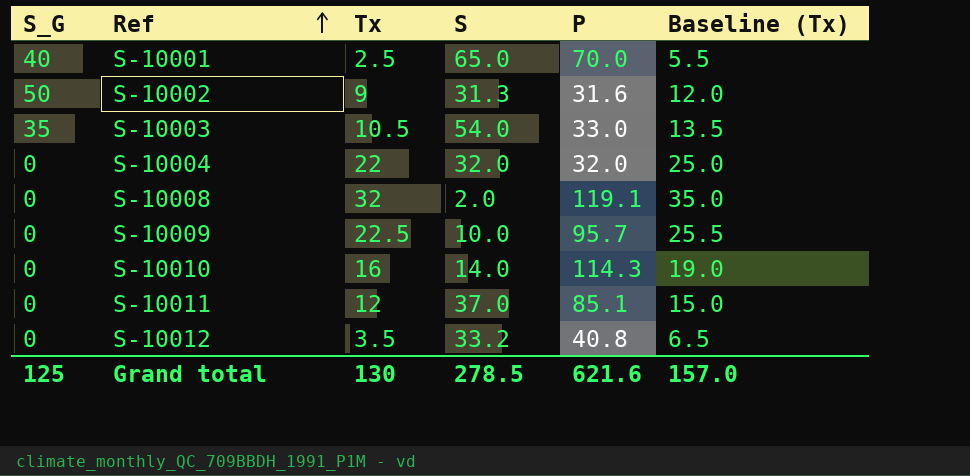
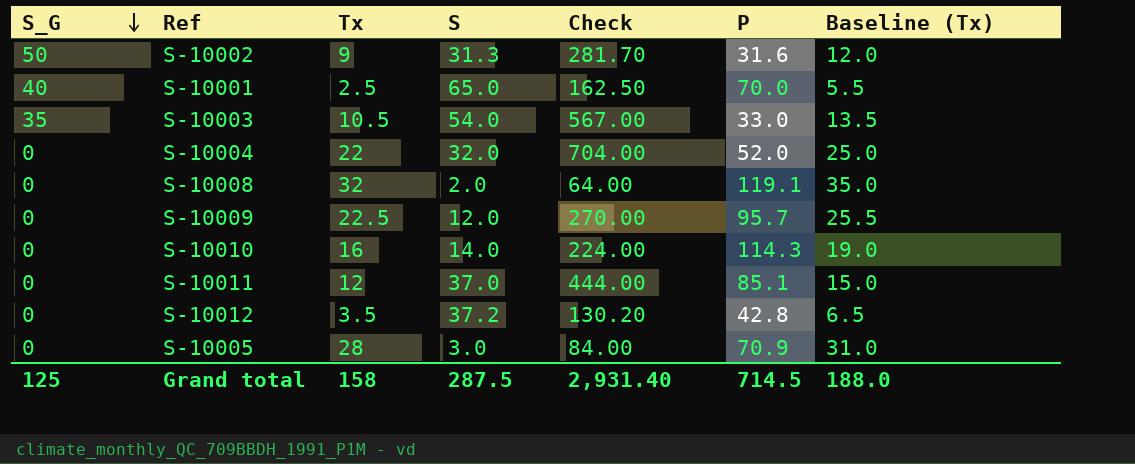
row order: Ref ascending -> S_G descending
column Check | formula: none -> [Tx] * [S]
S-10004 | P: 32.0 -> 52.0
S-10009 | S: 10.0 -> 12.0
S-10012 | S: 33.2 -> 37.2
S-10012 | P: 40.8 -> 42.8
row S-10005: none -> 0 | 28 | 3.0 | 84.00 | 70.9 | 31.0
Grand total | Tx: 130 -> 158
Grand total | S: 278.5 -> 287.5
Grand total | P: 621.6 -> 714.5
Grand total | Baseline (Tx): 157.0 -> 188.0

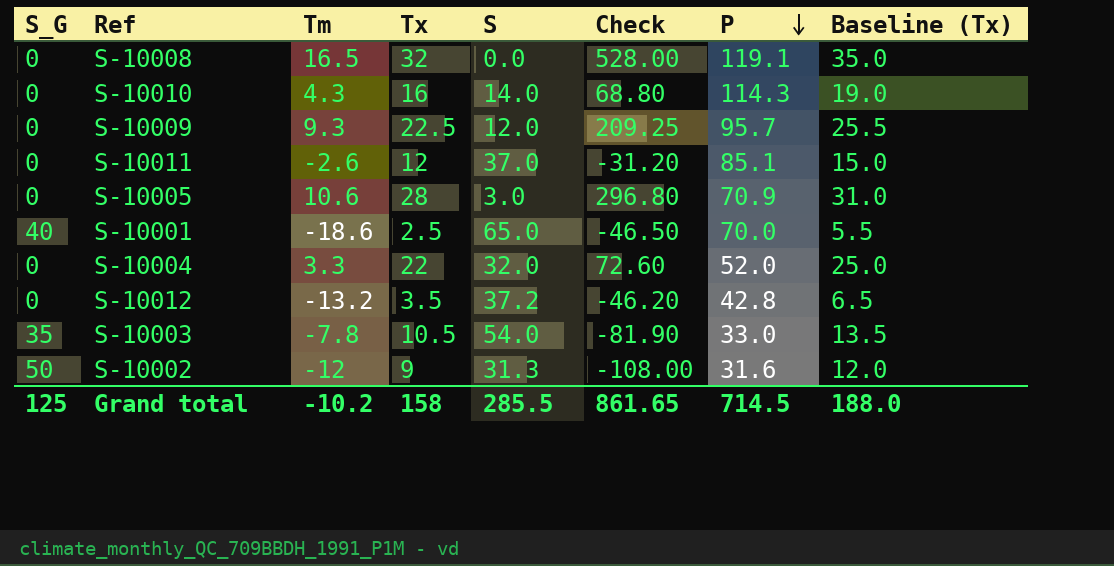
row order: S_G descending -> P descending
column Tm | position: none -> 3
column Check | formula: [Tx] * [S] -> [Tm] * [Tx]
S-10008 | S: 2.0 -> 0.0
Grand total | S: 287.5 -> 285.5
Grand total | Check: 2,931.40 -> 861.65

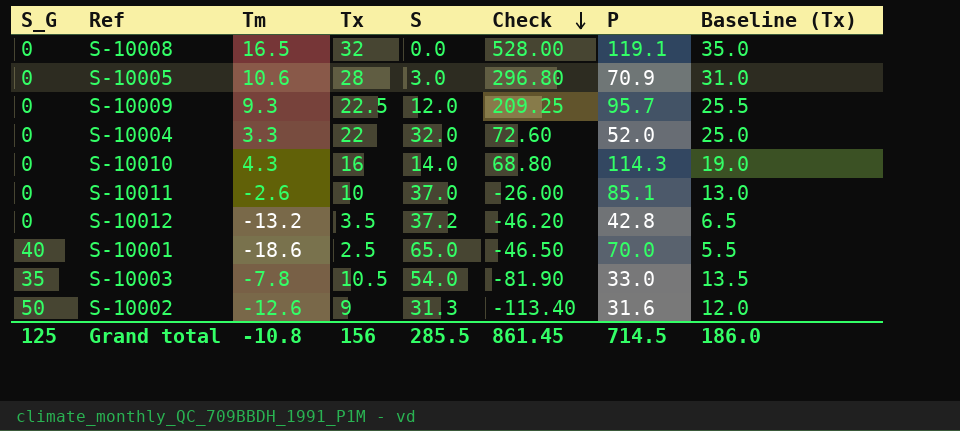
row order: P descending -> Check descending
S-10011 | Tx: 12 -> 10
S-10011 | Check: -31.20 -> -26.00
S-10011 | Baseline (Tx): 15.0 -> 13.0
S-10002 | Tm: -12 -> -12.6
S-10002 | Check: -108.00 -> -113.40
Grand total | Tm: -10.2 -> -10.8
Grand total | Tx: 158 -> 156
Grand total | Check: 861.65 -> 861.45
Grand total | Baseline (Tx): 188.0 -> 186.0

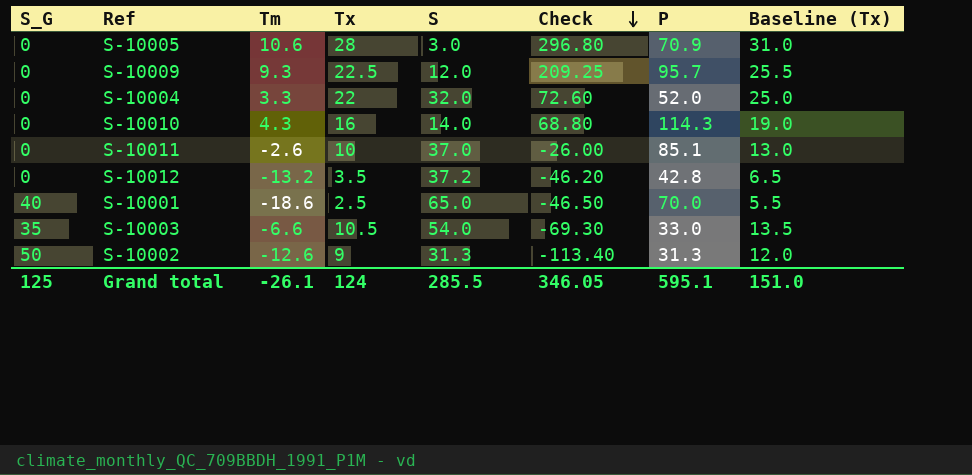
row S-10008: 0 | 16.5 | 32 | 0.0 | 528.00 | 119.1 | 35.0 -> none
S-10003 | Tm: -7.8 -> -6.6
S-10003 | Check: -81.90 -> -69.30
S-10002 | P: 31.6 -> 31.3
Grand total | Tm: -10.8 -> -26.1
Grand total | Tx: 156 -> 124
Grand total | Check: 861.45 -> 346.05
Grand total | P: 714.5 -> 595.1
Grand total | Baseline (Tx): 186.0 -> 151.0

